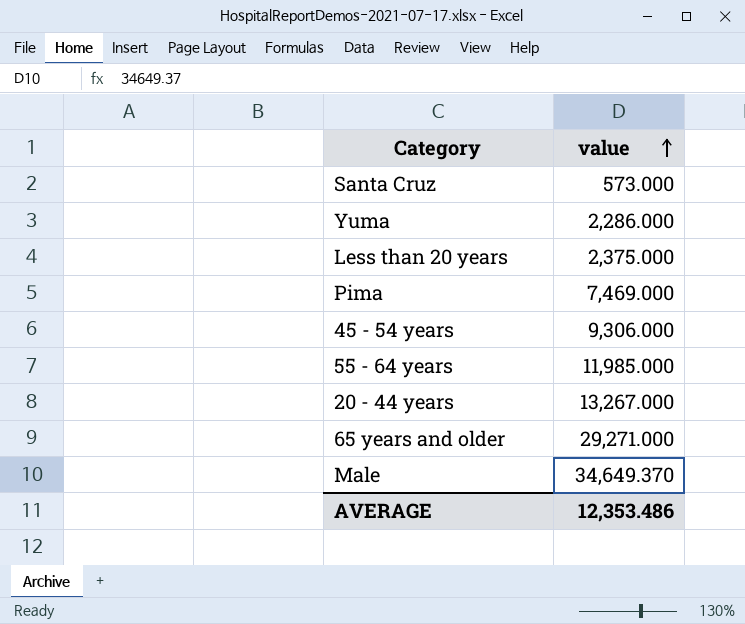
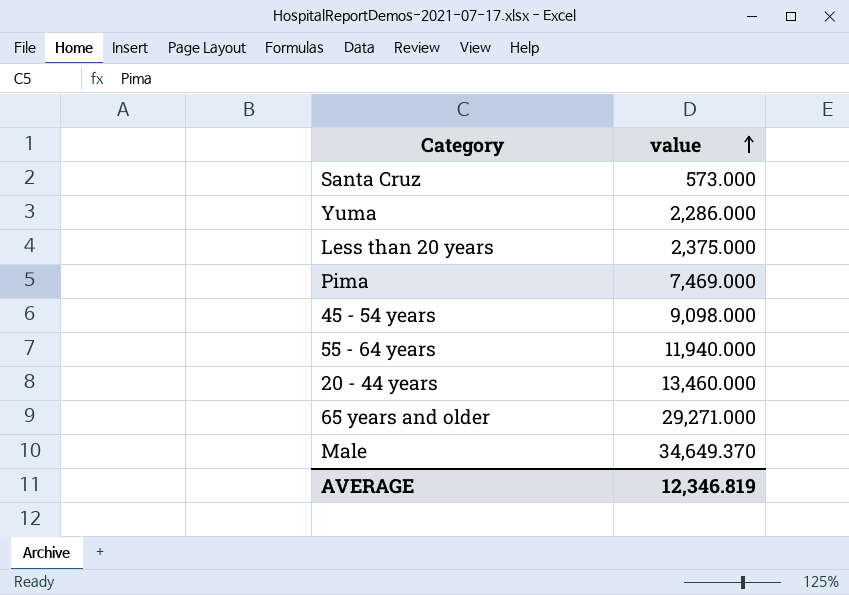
45 - 54 years | value: 9,306.000 -> 9,098.000
55 - 64 years | value: 11,985.000 -> 11,940.000
20 - 44 years | value: 13,267.000 -> 13,460.000
AVERAGE | value: 12,353.486 -> 12,346.819

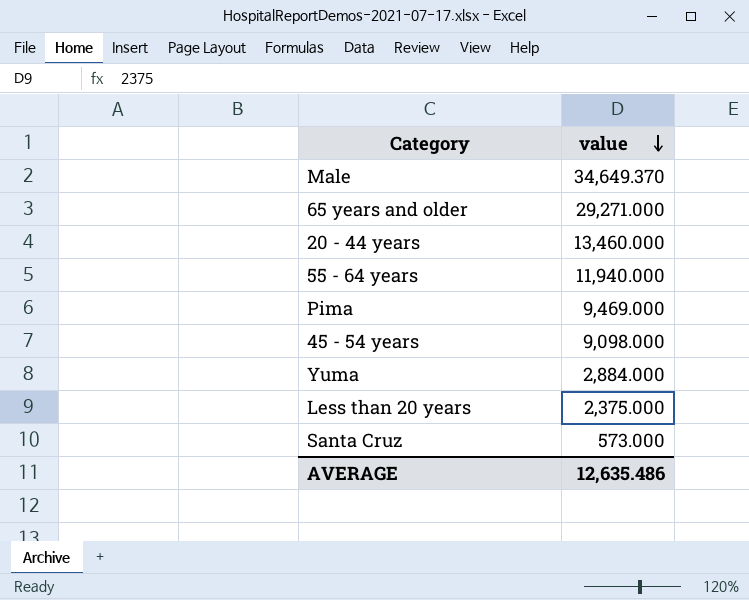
row order: value ascending -> value descending
Pima | value: 7,469.000 -> 9,469.000
Yuma | value: 2,286.000 -> 2,884.000
AVERAGE | value: 12,346.819 -> 12,635.486

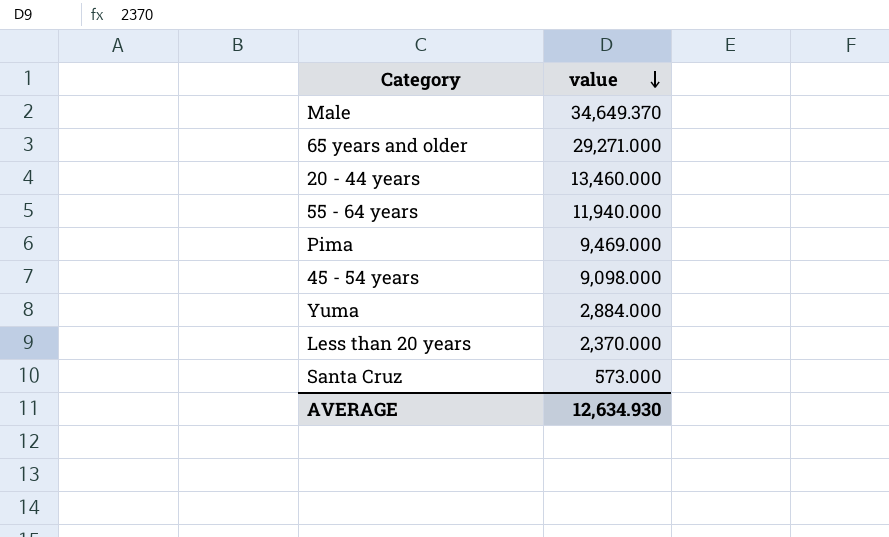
Less than 20 years | value: 2,375.000 -> 2,370.000
AVERAGE | value: 12,635.486 -> 12,634.930

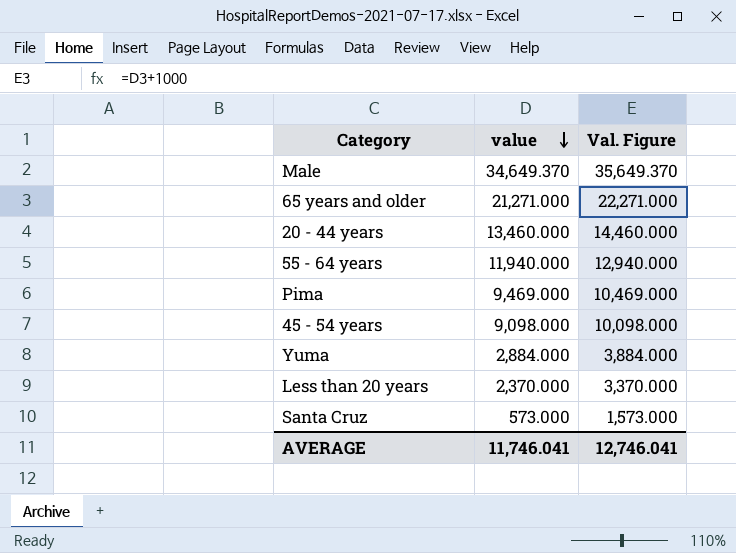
column Val. Figure | formula: none -> [value] + 1000
65 years and older | value: 29,271.000 -> 21,271.000
AVERAGE | value: 12,634.930 -> 11,746.041

